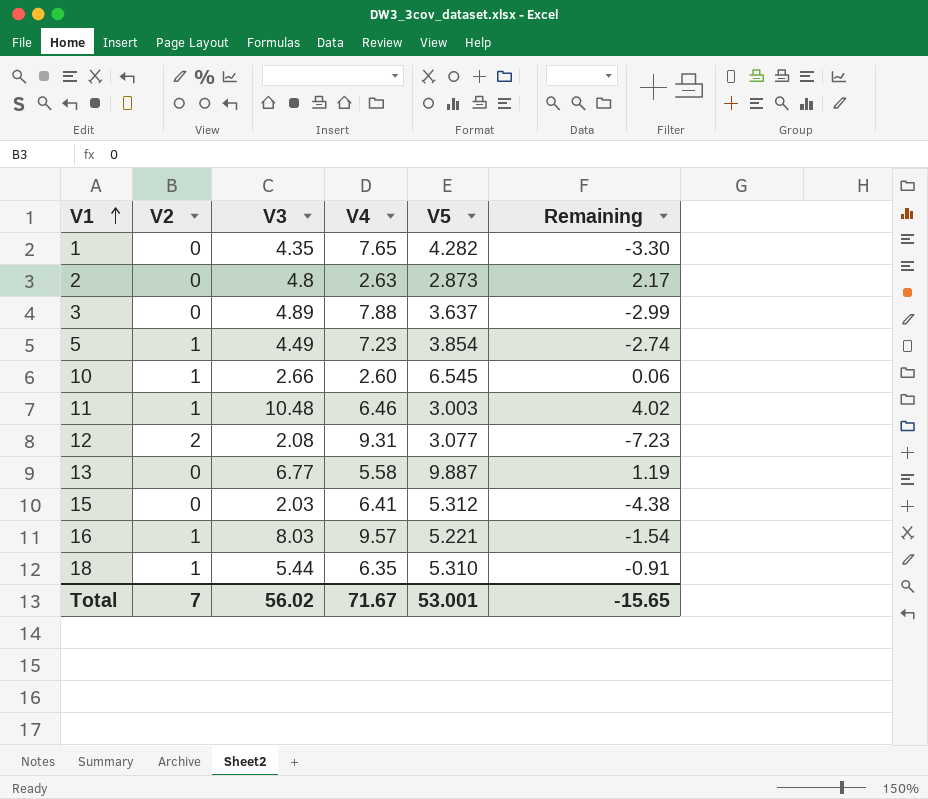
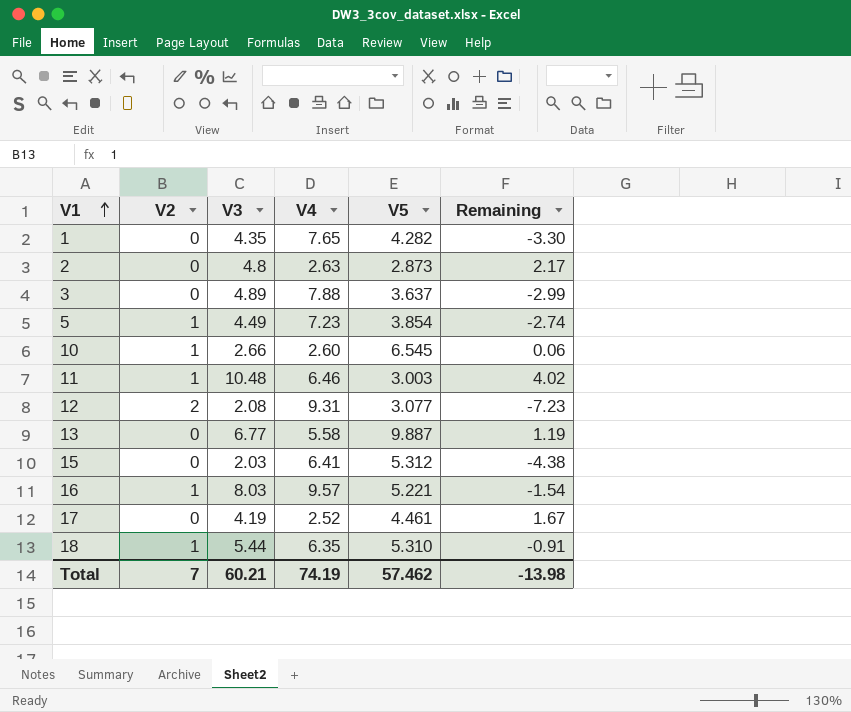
row 17: none -> 0 | 4.19 | 2.52 | 4.461 | 1.67
Total | V3: 56.02 -> 60.21
Total | V4: 71.67 -> 74.19
Total | V5: 53.001 -> 57.462
Total | Remaining: -15.65 -> -13.98

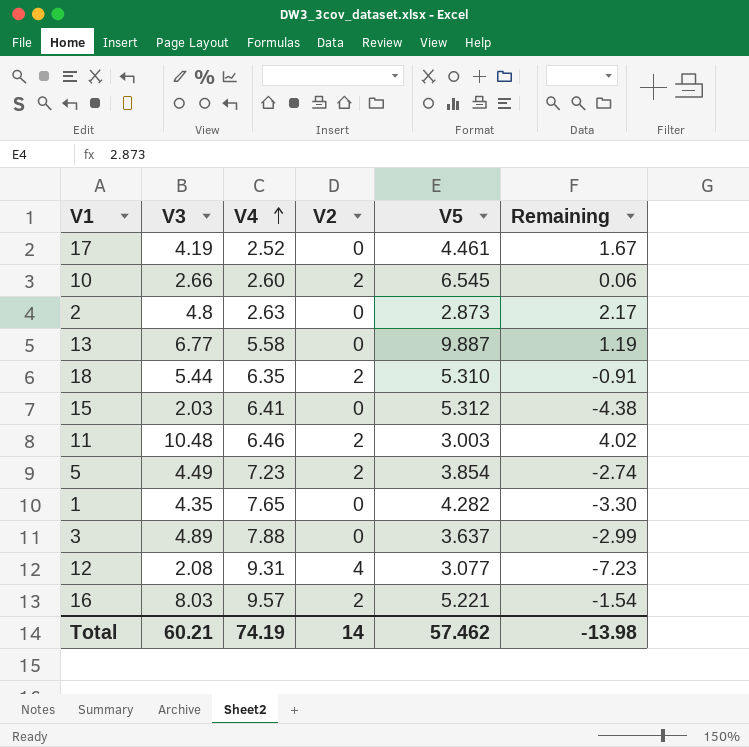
row order: V1 ascending -> V4 ascending
column V2 | position: 2 -> 4
10 | V2: 1 -> 2
18 | V2: 1 -> 2
11 | V2: 1 -> 2
5 | V2: 1 -> 2
12 | V2: 2 -> 4
16 | V2: 1 -> 2
Total | V2: 7 -> 14

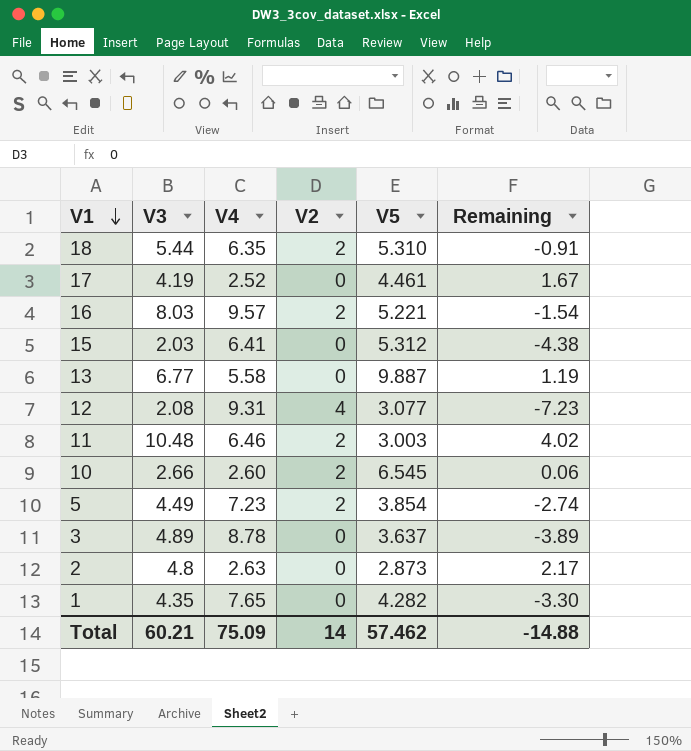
row order: V4 ascending -> V1 descending
3 | V4: 7.88 -> 8.78
3 | Remaining: -2.99 -> -3.89
Total | V4: 74.19 -> 75.09
Total | Remaining: -13.98 -> -14.88

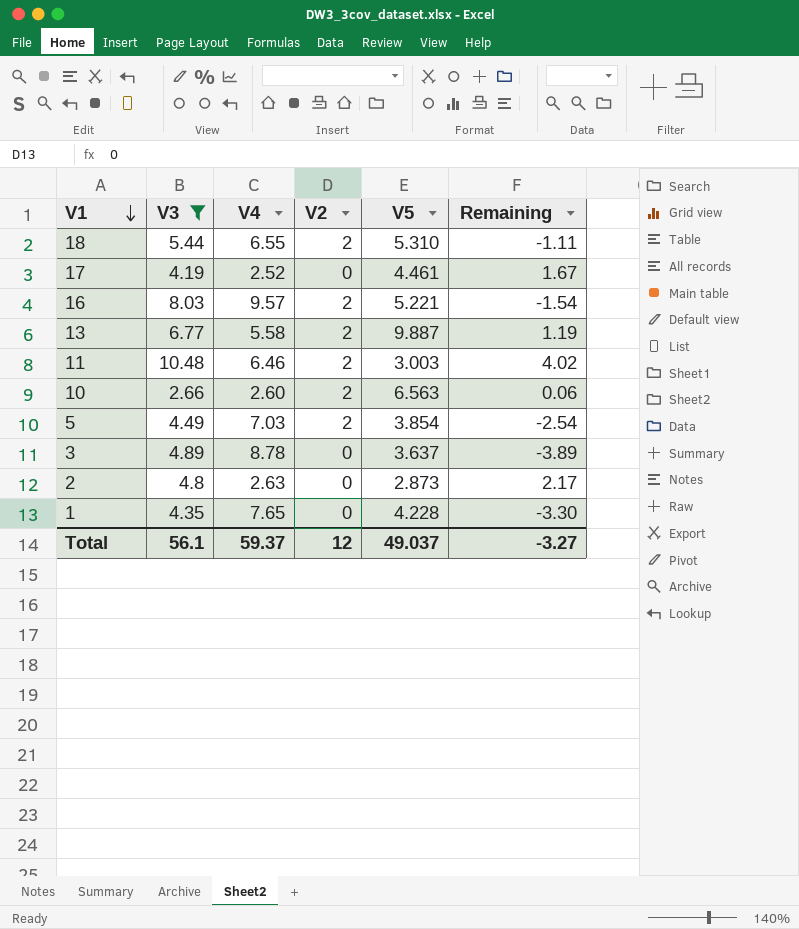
filter: none -> V3 >= 2.66
18 | V4: 6.35 -> 6.55
18 | Remaining: -0.91 -> -1.11
13 | V2: 0 -> 2
10 | V5: 6.545 -> 6.563
5 | V4: 7.23 -> 7.03
5 | Remaining: -2.74 -> -2.54
1 | V5: 4.282 -> 4.228
Total | V3: 60.21 -> 56.1
Total | V4: 75.09 -> 59.37
Total | V2: 14 -> 12
Total | V5: 57.462 -> 49.037
Total | Remaining: -14.88 -> -3.27

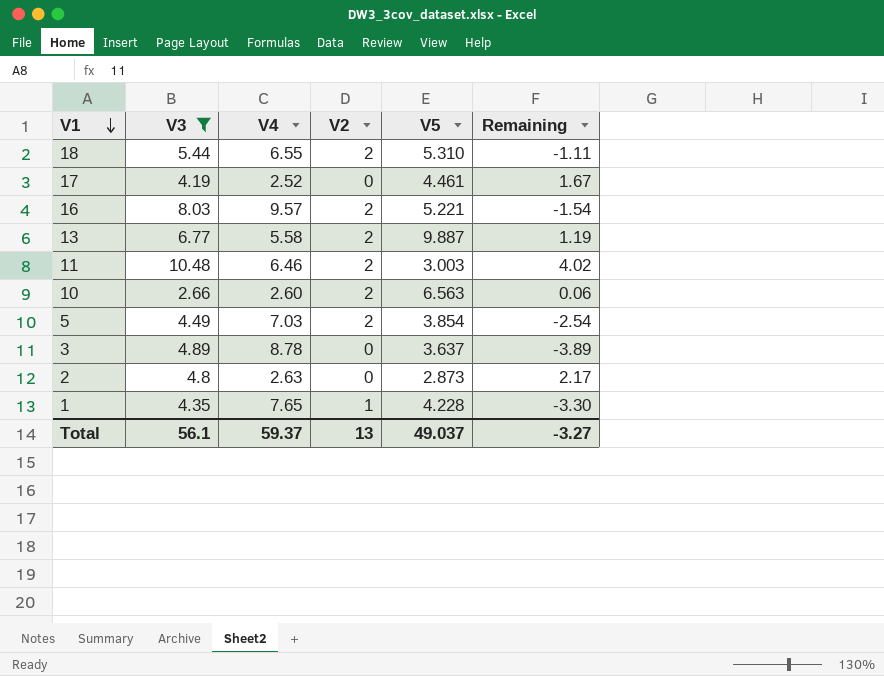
1 | V2: 0 -> 1
Total | V2: 12 -> 13

